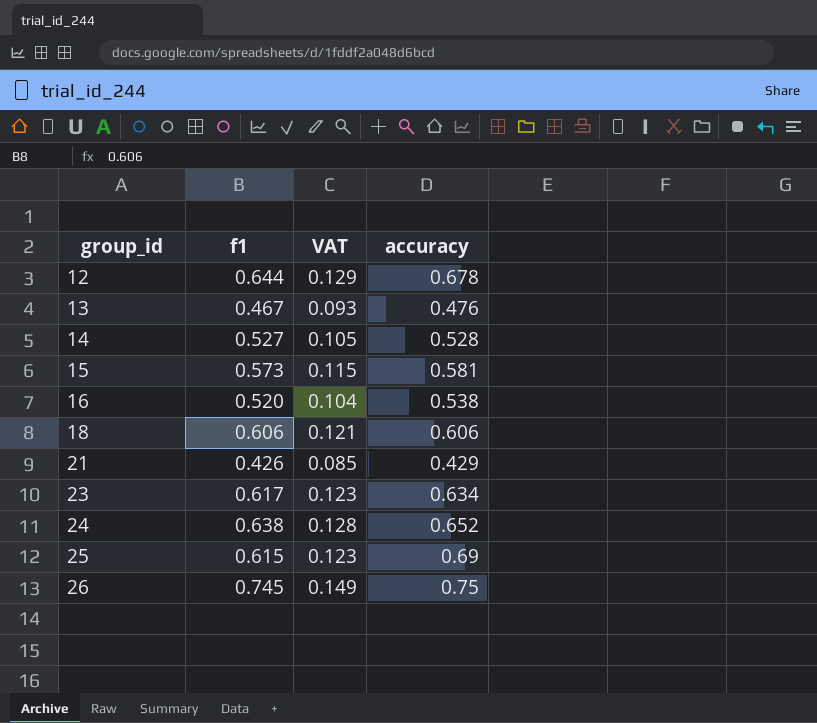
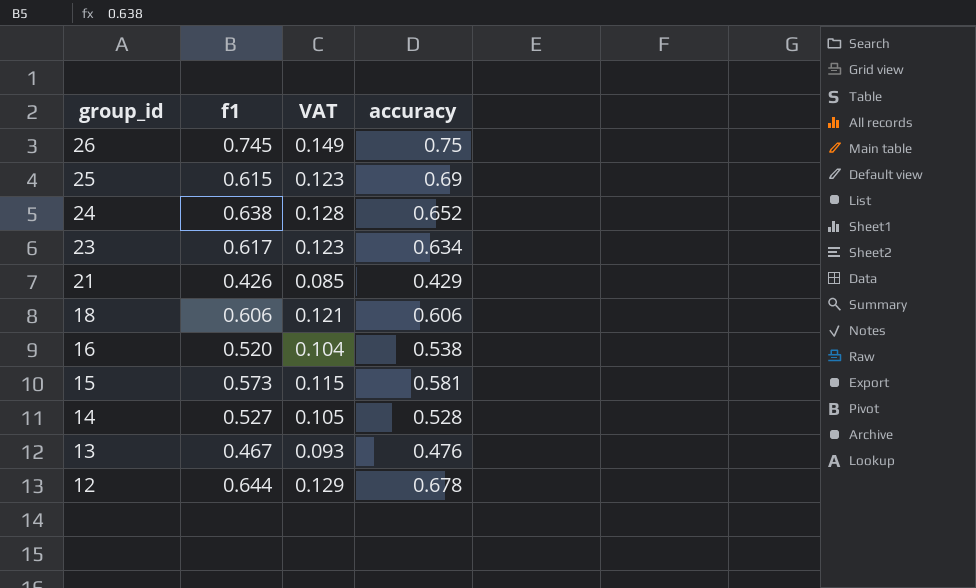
row order: group_id ascending -> group_id descending

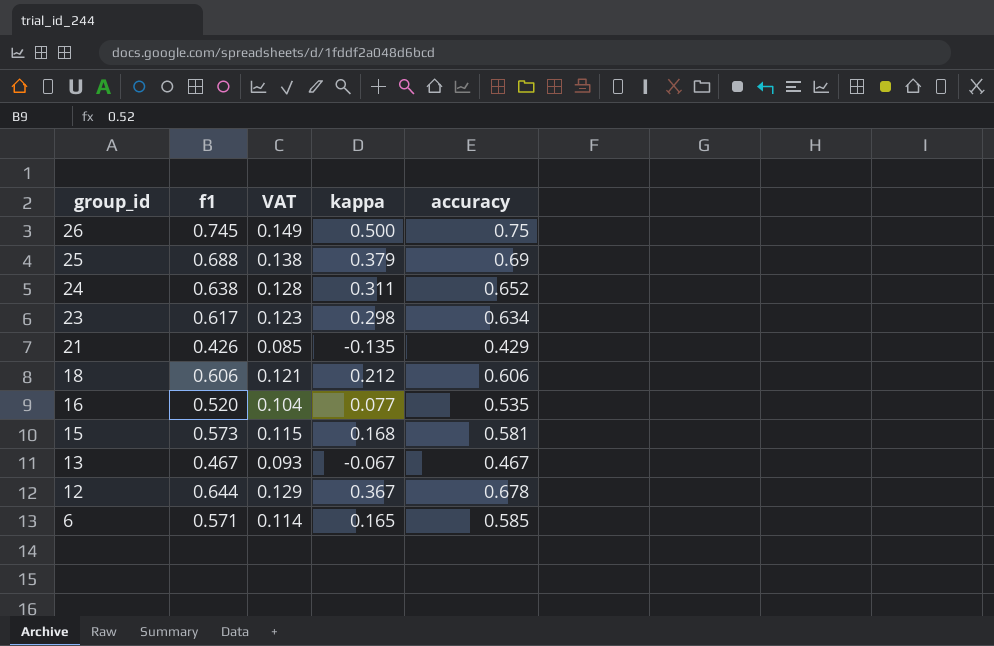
column kappa | position: none -> 4
row 14: 0.527 | 0.105 | 0.528 -> none
25 | f1: 0.615 -> 0.688
25 | VAT: 0.123 -> 0.138
16 | accuracy: 0.538 -> 0.535
13 | accuracy: 0.476 -> 0.467
row 6: none -> 0.571 | 0.114 | 0.165 | 0.585

